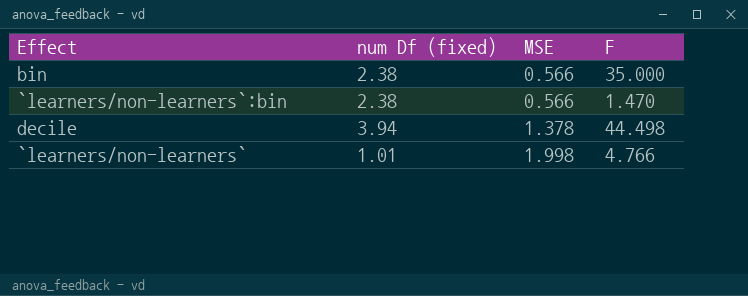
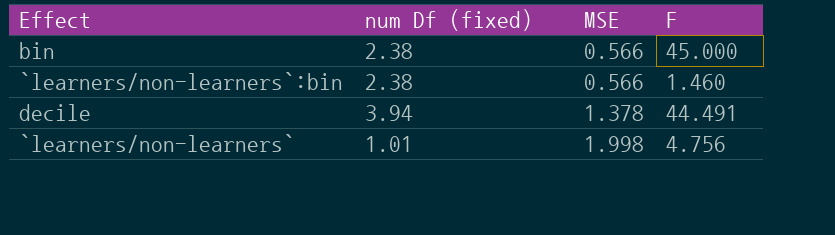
bin | F: 35.000 -> 45.000
`learners/non-learners`:bin | F: 1.470 -> 1.460
decile | F: 44.498 -> 44.491
`learners/non-learners` | F: 4.766 -> 4.756

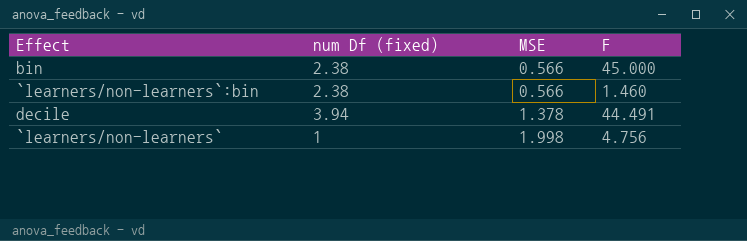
`learners/non-learners` | num Df (fixed): 1.01 -> 1

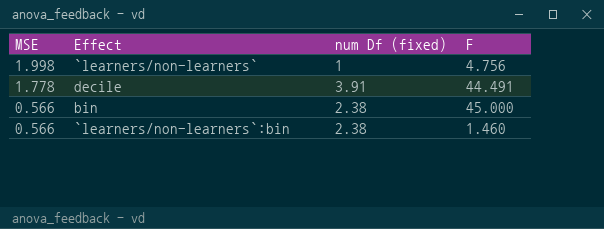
row order: MSE ascending -> MSE descending
column MSE | position: 3 -> 1
decile | MSE: 1.378 -> 1.778
decile | num Df (fixed): 3.94 -> 3.91

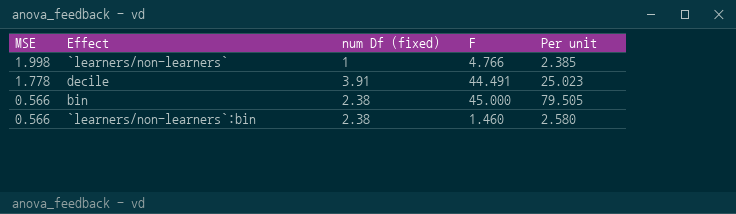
column Per unit | formula: none -> [F] / [MSE]
`learners/non-learners` | F: 4.756 -> 4.766

